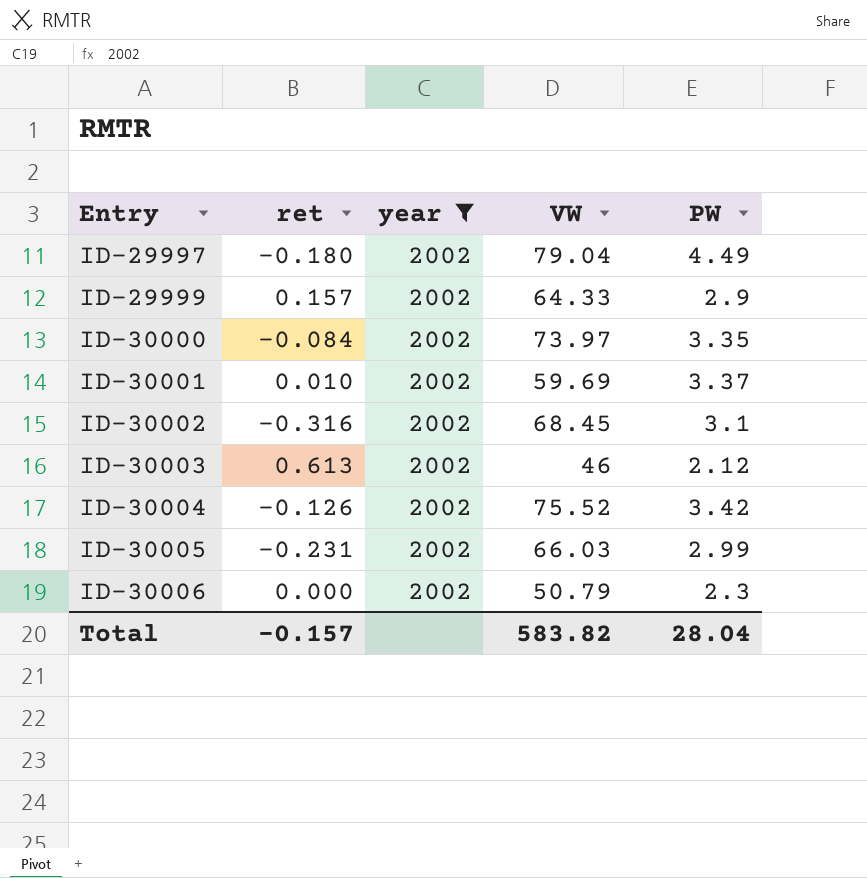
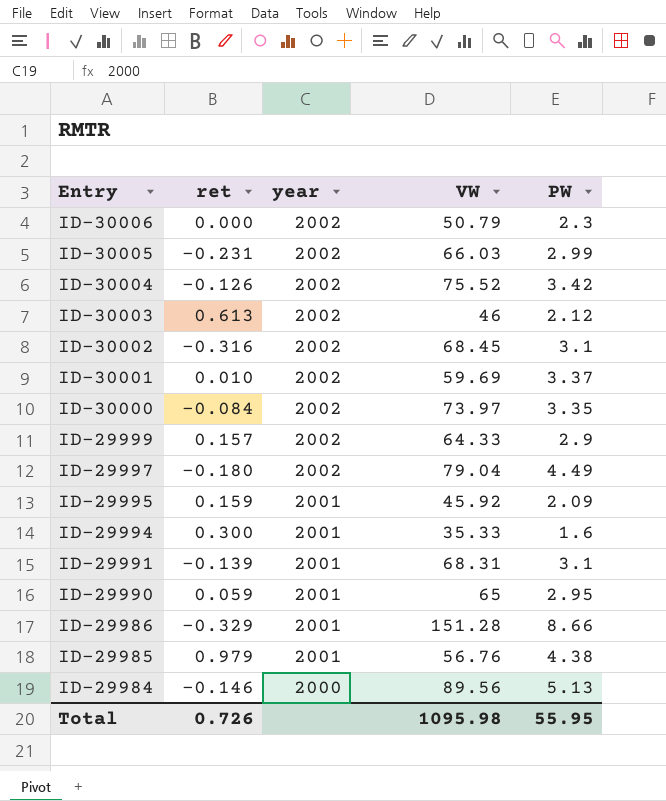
filter: year = 2002 -> none
row order: Entry ascending -> Entry descending
Total | ret: -0.157 -> 0.726
Total | VW: 583.82 -> 1095.98
Total | PW: 28.04 -> 55.95

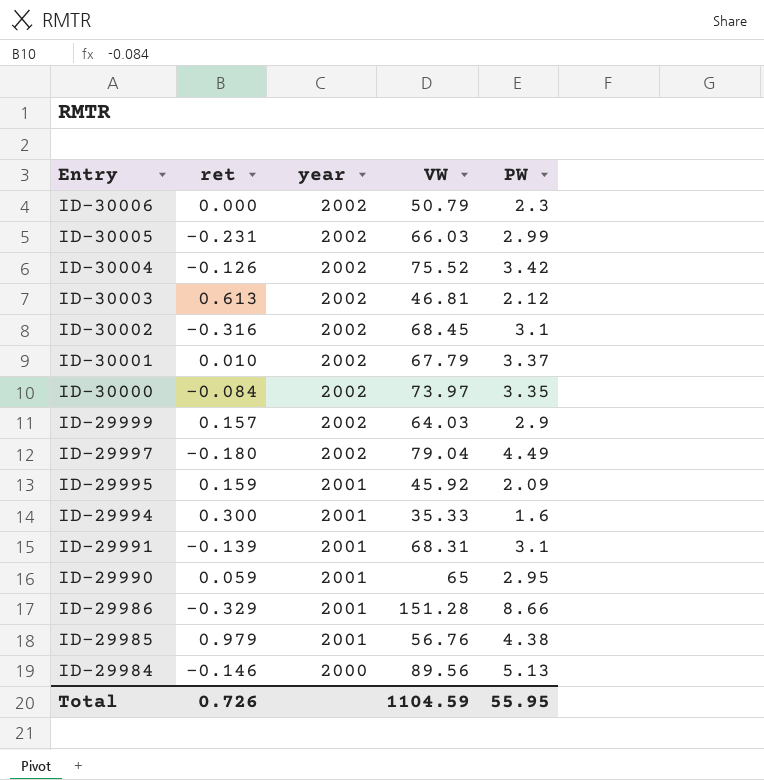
ID-30003 | VW: 46 -> 46.81
ID-30001 | VW: 59.69 -> 67.79
ID-29999 | VW: 64.33 -> 64.03
Total | VW: 1095.98 -> 1104.59

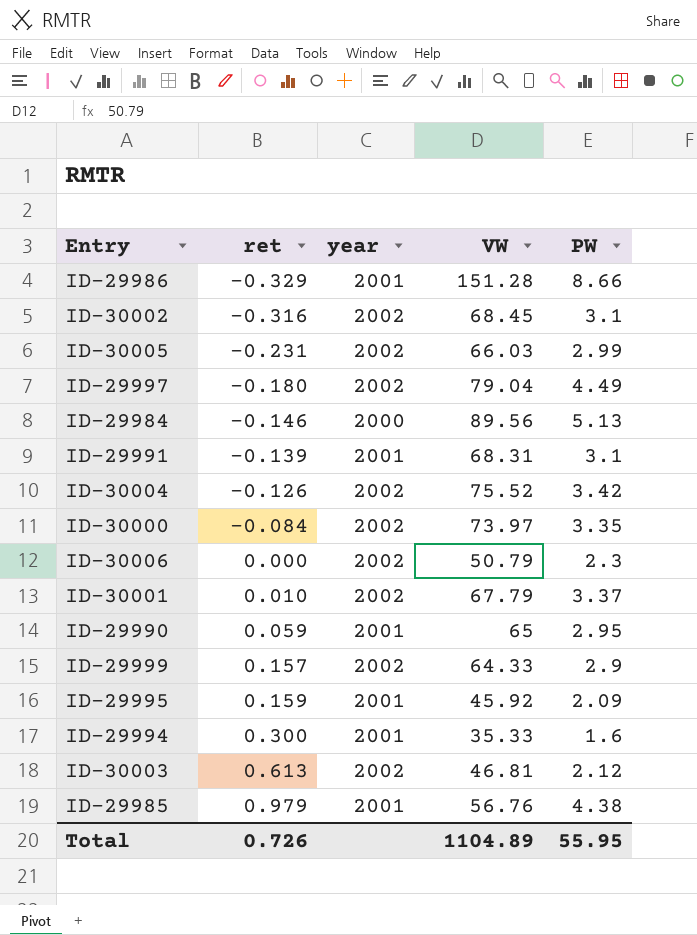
row order: Entry descending -> ret ascending
ID-29999 | VW: 64.03 -> 64.33
Total | VW: 1104.59 -> 1104.89

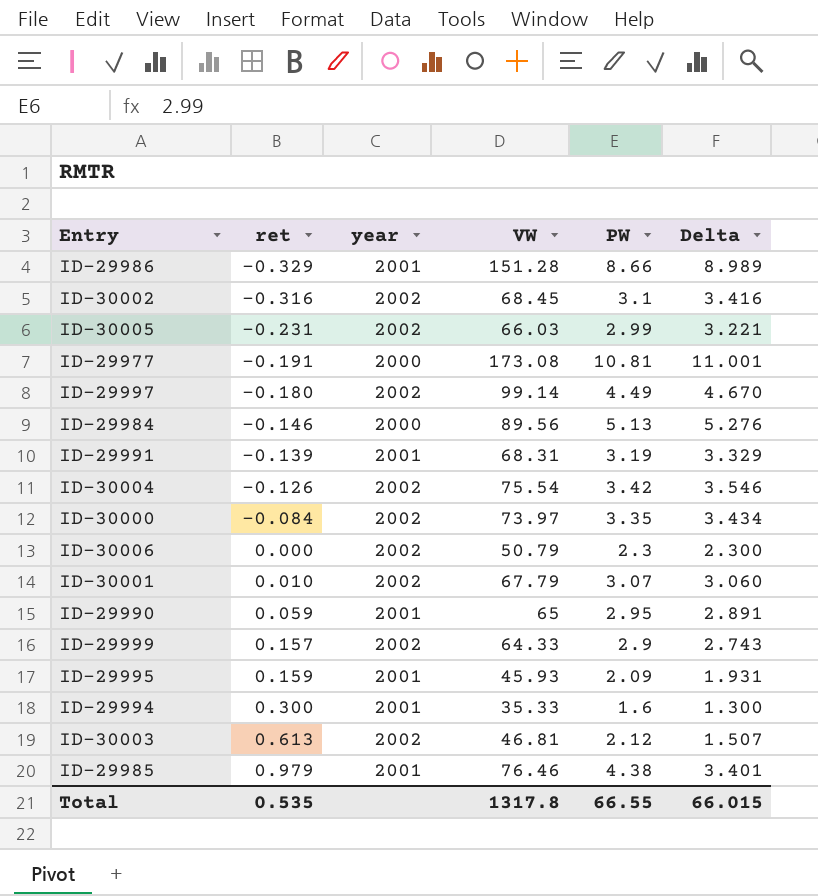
column Delta | formula: none -> [PW] - [ret]
row ID-29977: none -> -0.191 | 2000 | 173.08 | 10.81 | 11.001
ID-29997 | VW: 79.04 -> 99.14
ID-29991 | PW: 3.1 -> 3.19
ID-30004 | VW: 75.52 -> 75.54
ID-30001 | PW: 3.37 -> 3.07
ID-29995 | VW: 45.92 -> 45.93
ID-29985 | VW: 56.76 -> 76.46
Total | ret: 0.726 -> 0.535
Total | VW: 1104.89 -> 1317.8
Total | PW: 55.95 -> 66.55

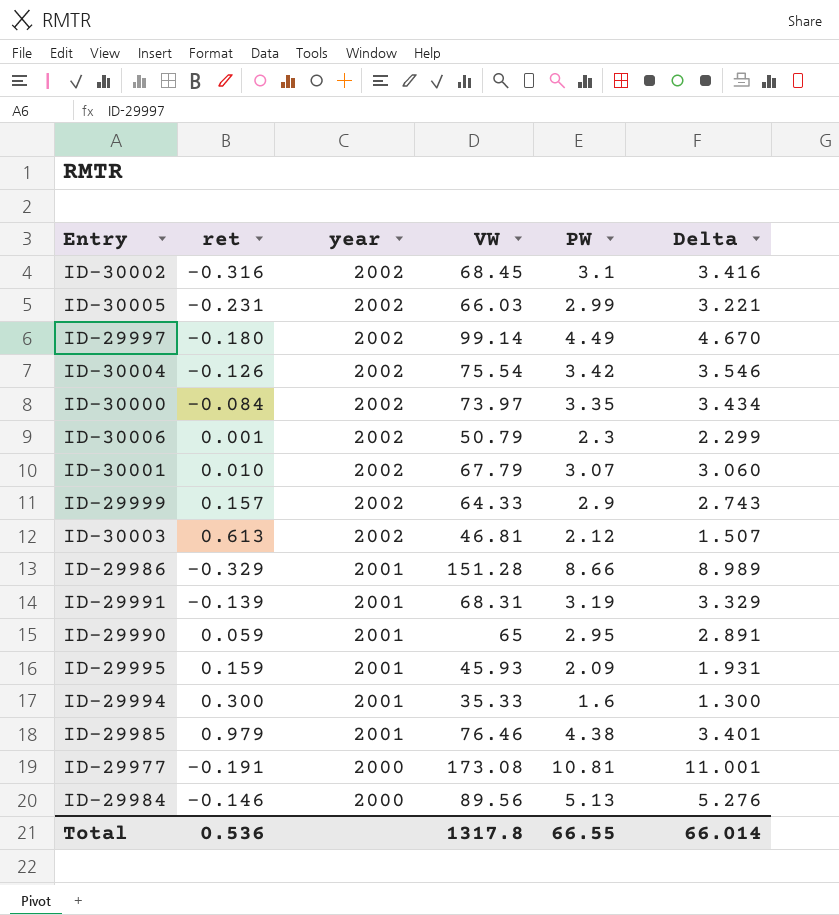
row order: ret ascending -> year descending
ID-30006 | ret: 0.000 -> 0.001
ID-30006 | Delta: 2.300 -> 2.299
Total | ret: 0.535 -> 0.536
Total | Delta: 66.015 -> 66.014

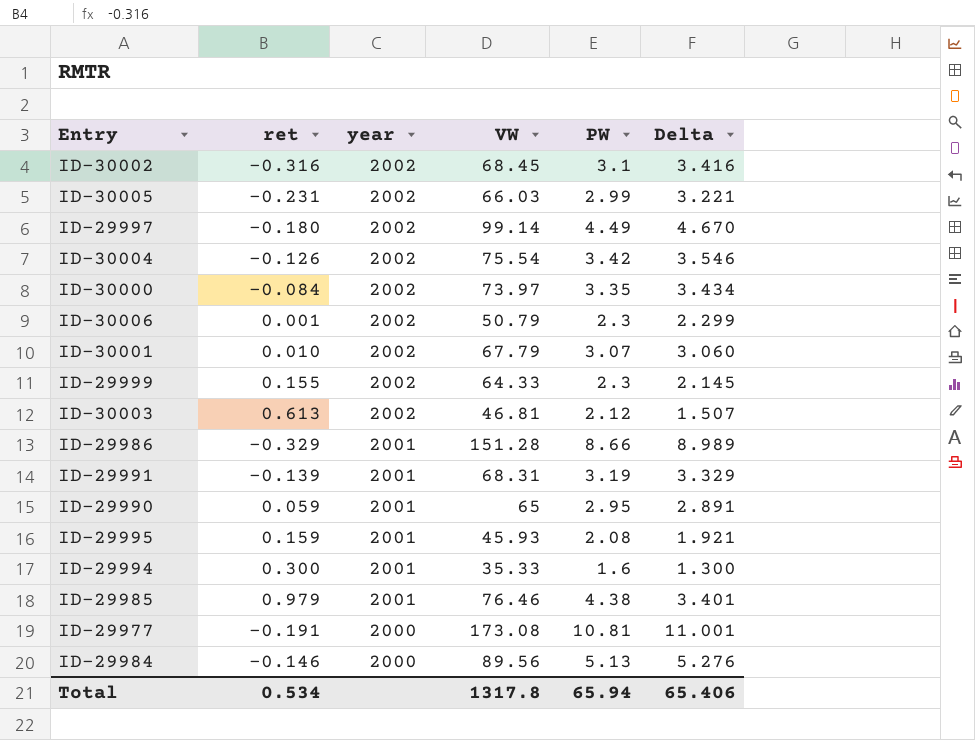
ID-29999 | ret: 0.157 -> 0.155
ID-29999 | PW: 2.9 -> 2.3
ID-29999 | Delta: 2.743 -> 2.145
ID-29995 | PW: 2.09 -> 2.08
ID-29995 | Delta: 1.931 -> 1.921
Total | ret: 0.536 -> 0.534
Total | PW: 66.55 -> 65.94
Total | Delta: 66.014 -> 65.406

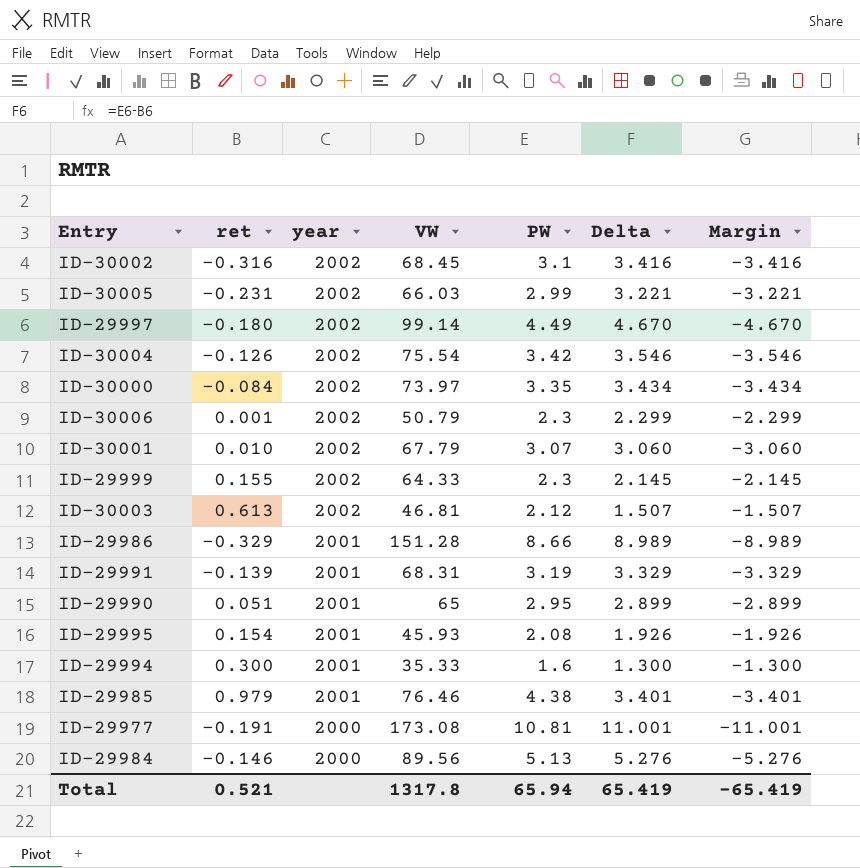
column Margin | formula: none -> [ret] - [PW]
ID-29990 | ret: 0.059 -> 0.051
ID-29990 | Delta: 2.891 -> 2.899
ID-29995 | ret: 0.159 -> 0.154
ID-29995 | Delta: 1.921 -> 1.926
Total | ret: 0.534 -> 0.521
Total | Delta: 65.406 -> 65.419

